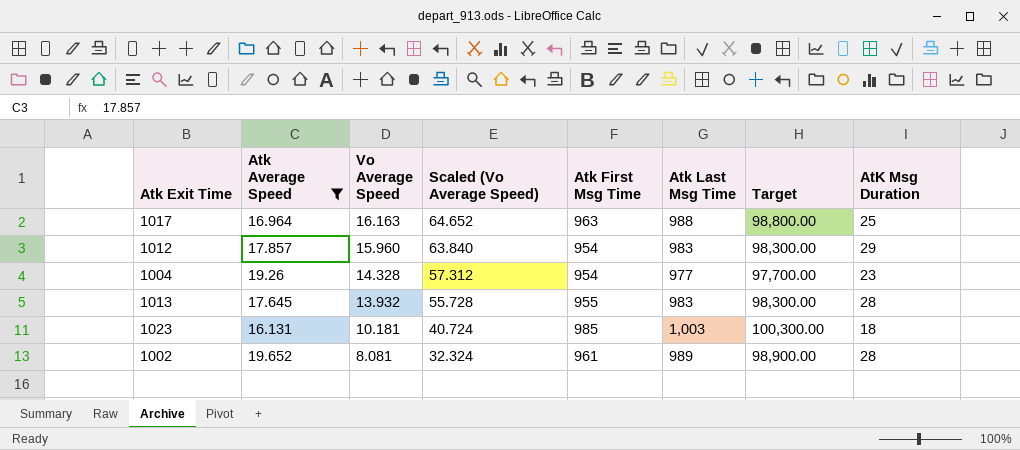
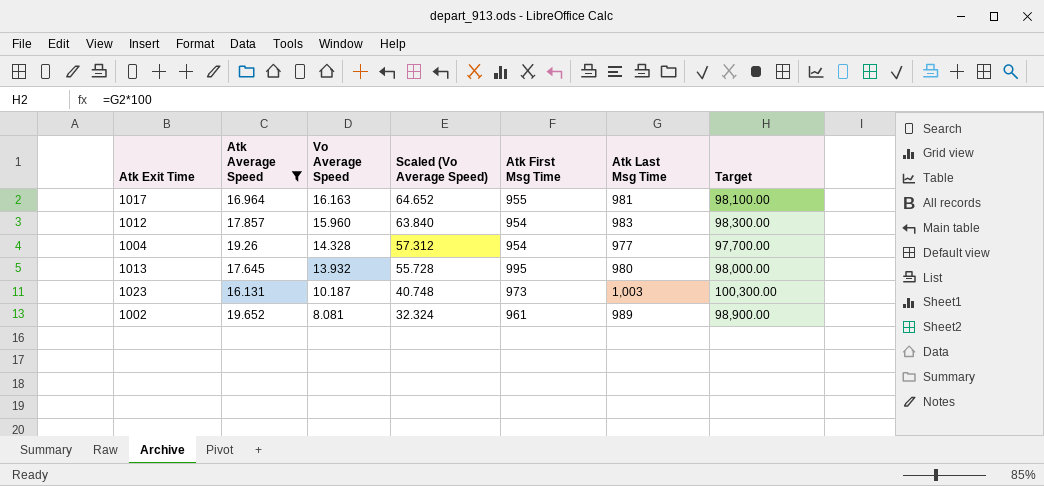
column AtK Msg Duration | formula: [Atk Last Msg Time] - [Atk First Msg Time] -> none
1017 | Atk First Msg Time: 963 -> 955
1017 | Atk Last Msg Time: 988 -> 981
1017 | Target: 98,800.00 -> 98,100.00
1013 | Atk First Msg Time: 955 -> 995
1013 | Atk Last Msg Time: 983 -> 980
1013 | Target: 98,300.00 -> 98,000.00
1023 | Vo Average Speed: 10.181 -> 10.187
1023 | Scaled (Vo Average Speed): 40.724 -> 40.748
1023 | Atk First Msg Time: 985 -> 973

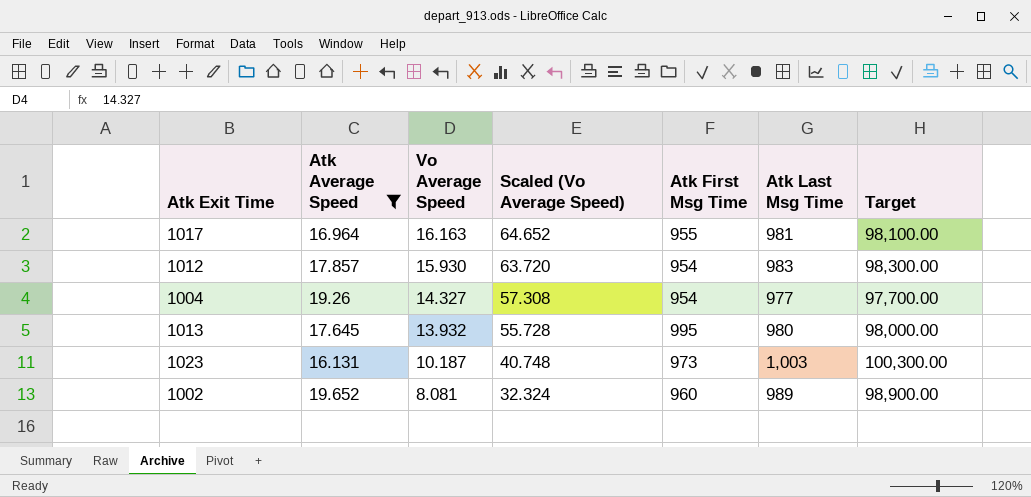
1012 | Vo Average Speed: 15.960 -> 15.930
1012 | Scaled (Vo Average Speed): 63.840 -> 63.720
1004 | Vo Average Speed: 14.328 -> 14.327
1004 | Scaled (Vo Average Speed): 57.312 -> 57.308
1002 | Atk First Msg Time: 961 -> 960

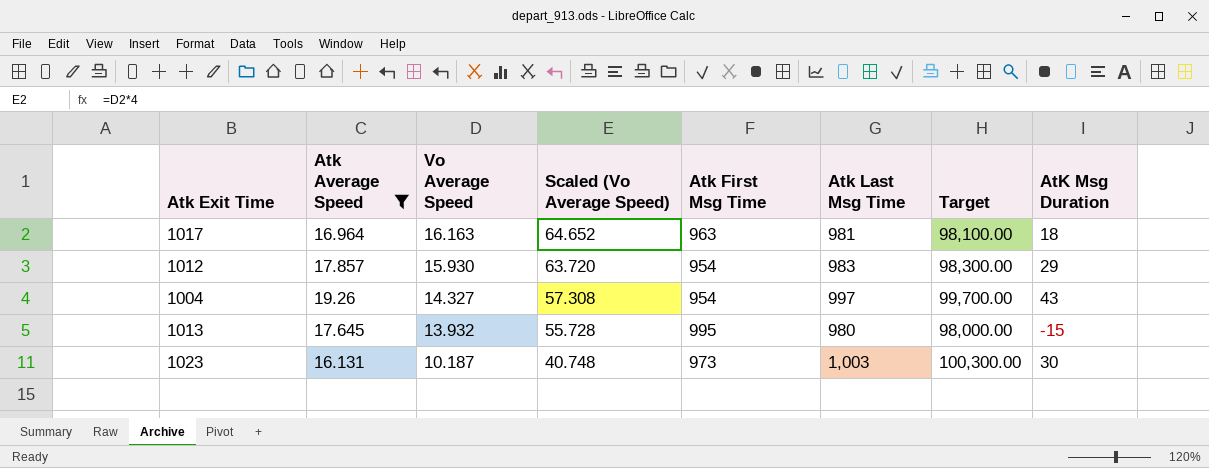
column AtK Msg Duration | formula: none -> [Atk Last Msg Time] - [Atk First Msg Time]
row 1002: 19.652 | 8.081 | 32.324 | 960 | 989 | 98,900.00 -> none
1017 | Atk First Msg Time: 955 -> 963
1004 | Atk Last Msg Time: 977 -> 997
1004 | Target: 97,700.00 -> 99,700.00

